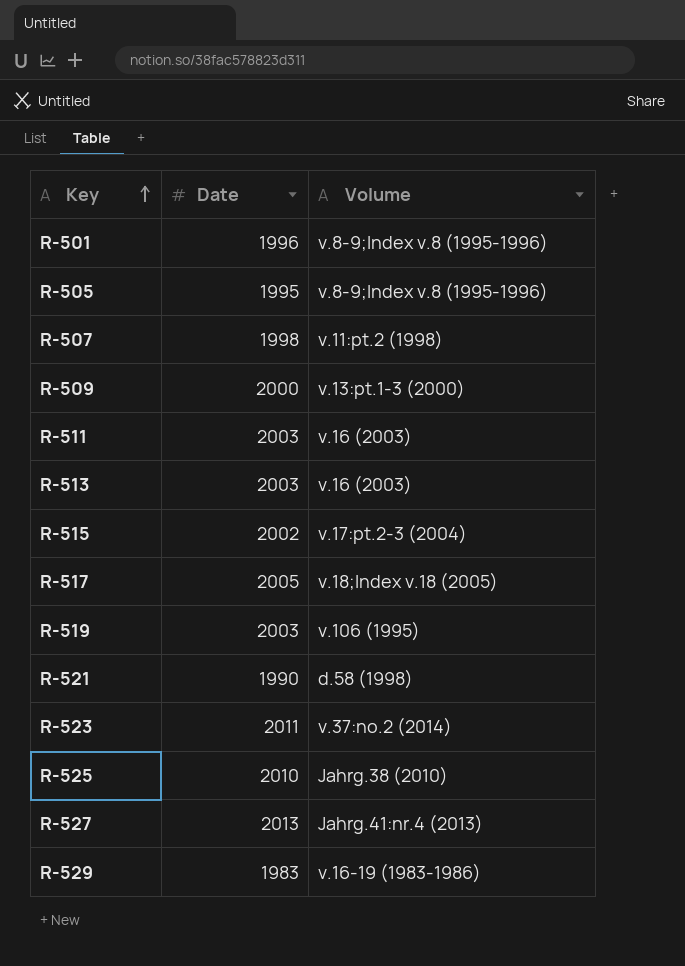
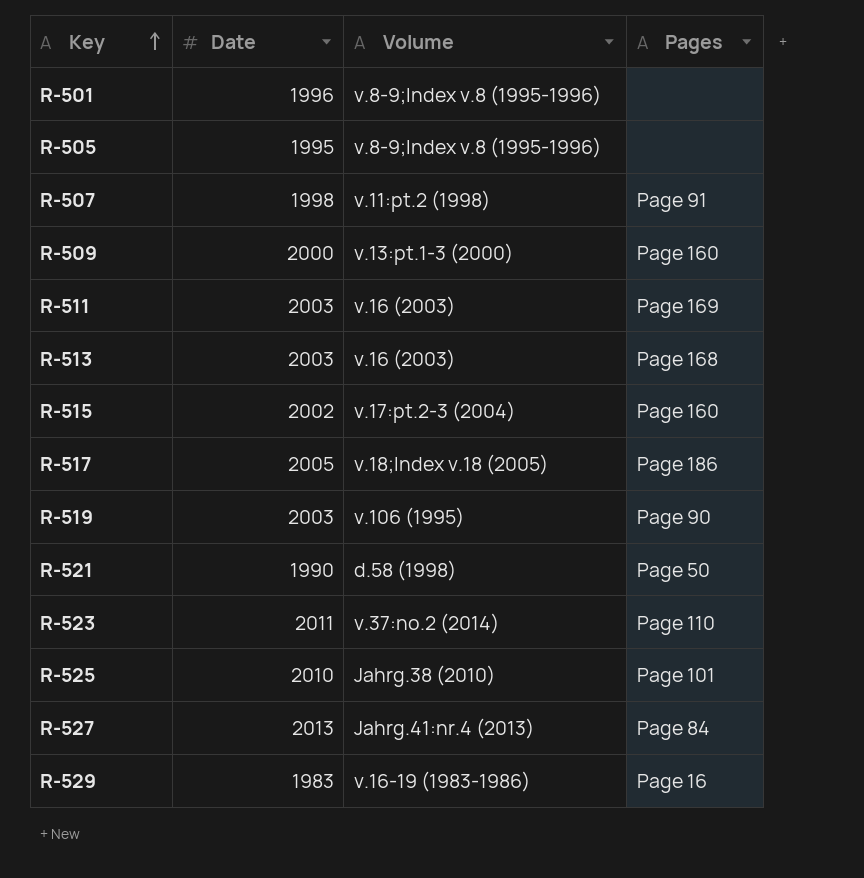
column Pages | position: none -> 4

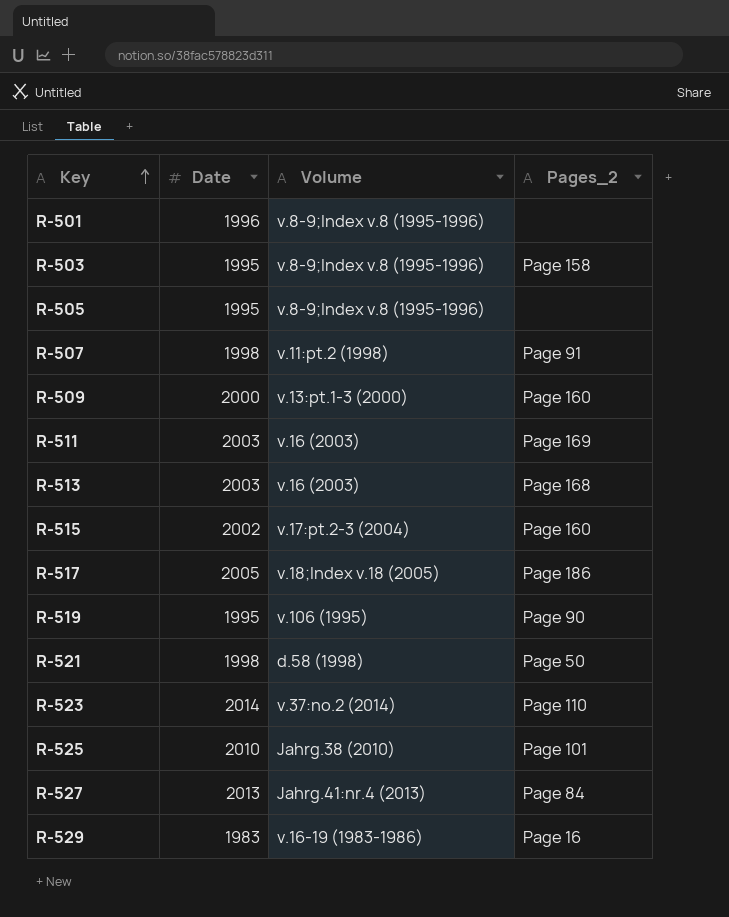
column name: Pages -> Pages_2
row R-503: none -> 1995 | v.8-9;Index v.8 (1995-1996) | Page 158
R-519 | Date: 2003 -> 1995
R-521 | Date: 1990 -> 1998
R-523 | Date: 2011 -> 2014

